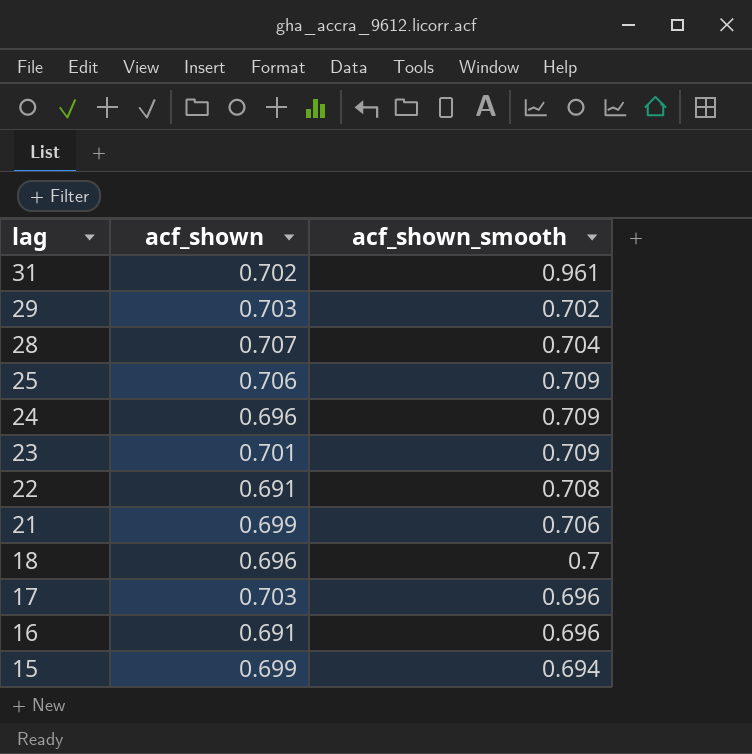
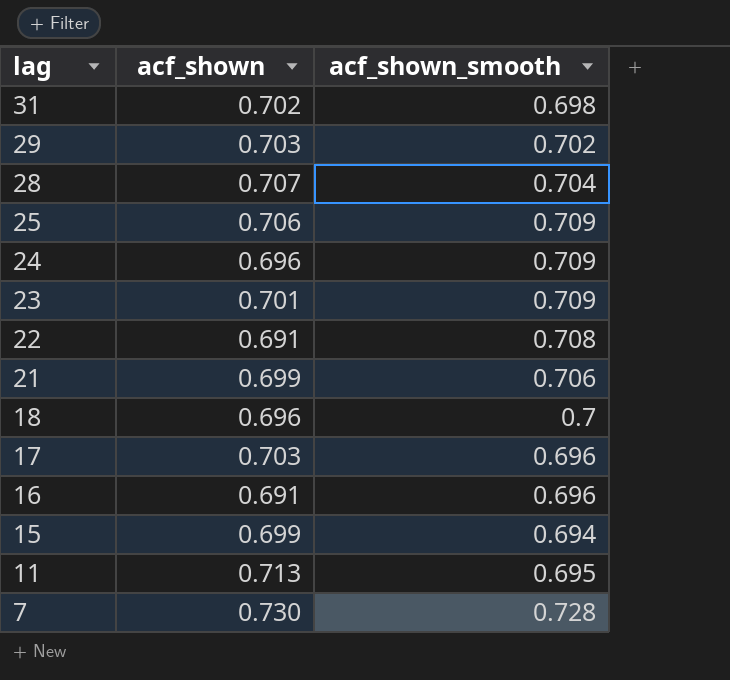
31 | acf_shown_smooth: 0.961 -> 0.698
row 11: none -> 0.713 | 0.695
row 7: none -> 0.730 | 0.728

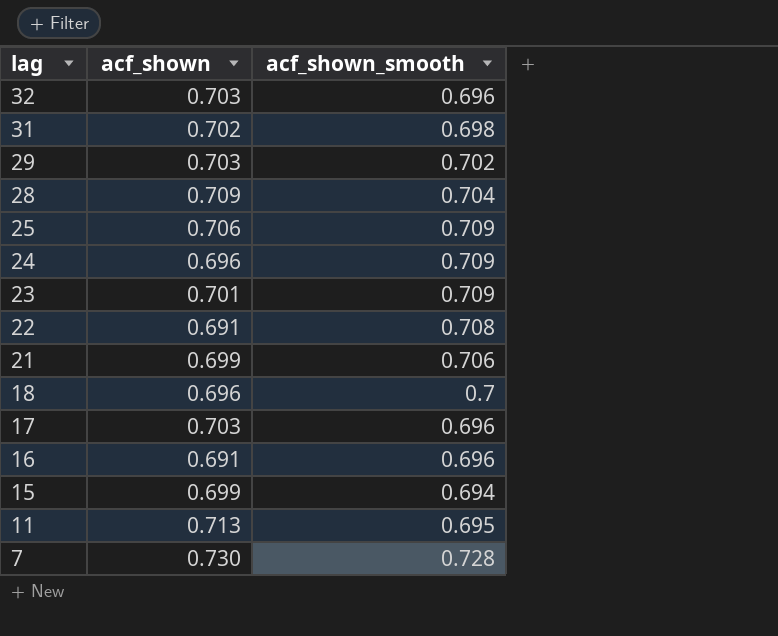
row 32: none -> 0.703 | 0.696
28 | acf_shown: 0.707 -> 0.709

